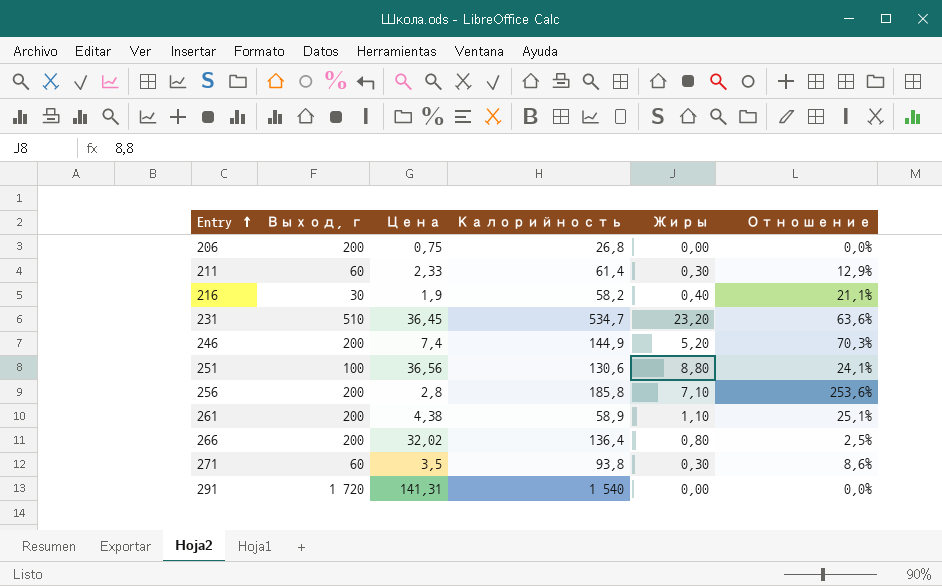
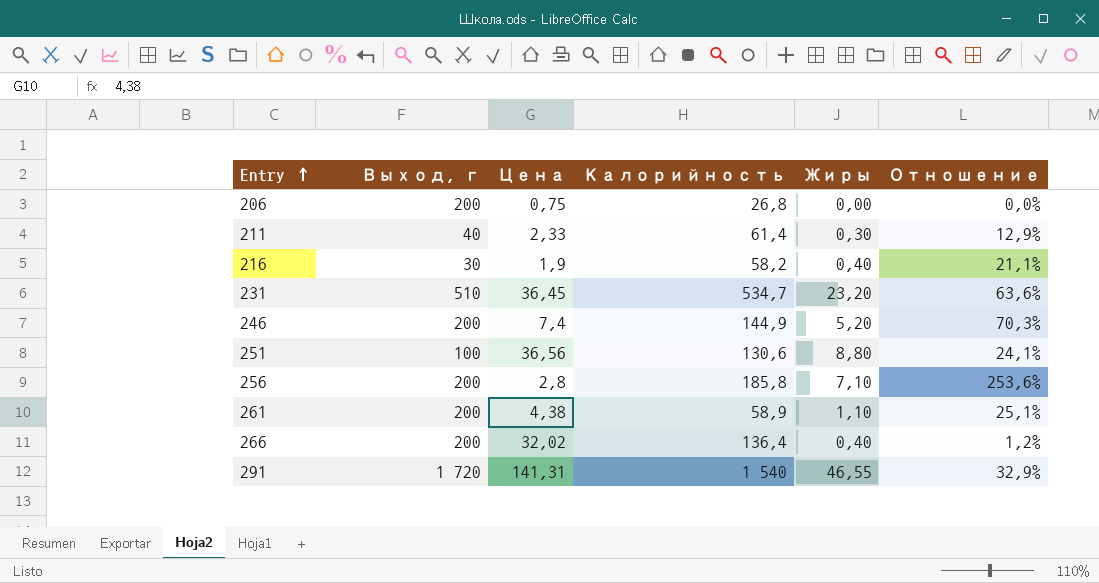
row 271: 60 | 3,5 | 93,8 | 0,30 | 8,6% -> none
211 | Выход, г: 60 -> 40
266 | Жиры: 0,80 -> 0,40
266 | Отношение: 2,5% -> 1,2%
291 | Жиры: 0,00 -> 46,55
291 | Отношение: 0,0% -> 32,9%

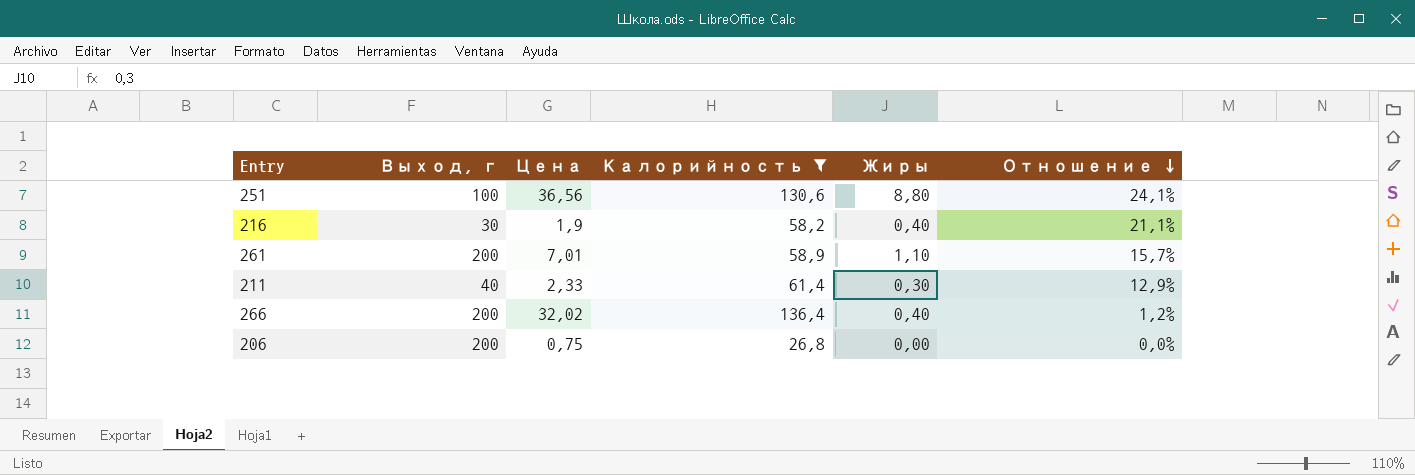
filter: none -> Калорийность <= 136,4
row order: Entry ascending -> Отношение descending
261 | Цена: 4,38 -> 7,01
261 | Отношение: 25,1% -> 15,7%

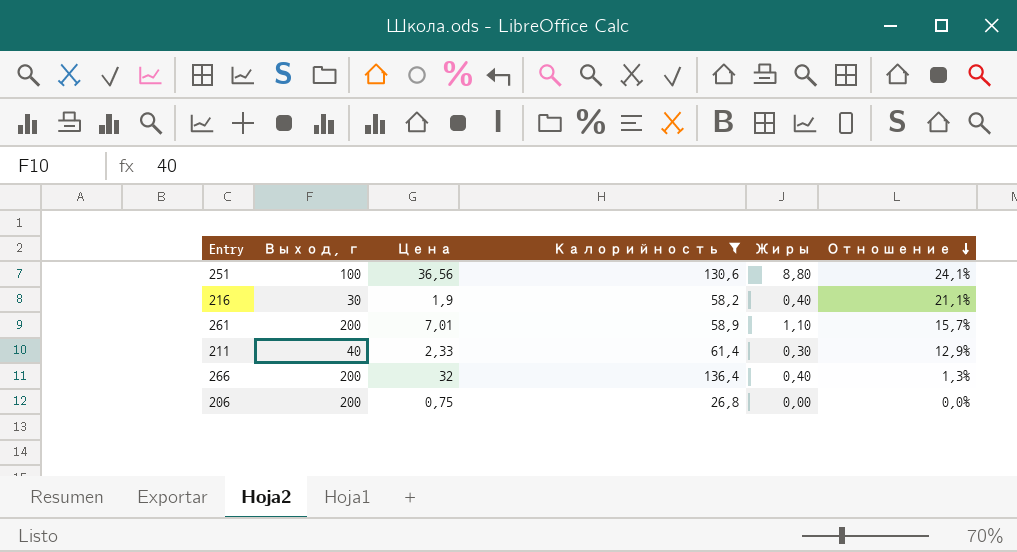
266 | Цена: 32,02 -> 32
266 | Отношение: 1,2% -> 1,3%

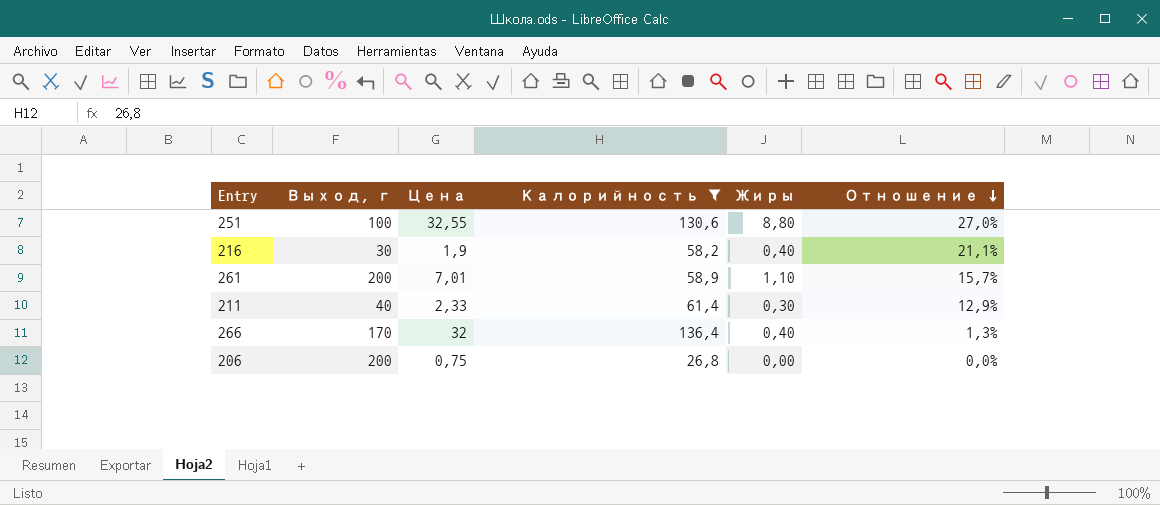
251 | Цена: 36,56 -> 32,55
251 | Отношение: 24,1% -> 27,0%
266 | Выход, г: 200 -> 170

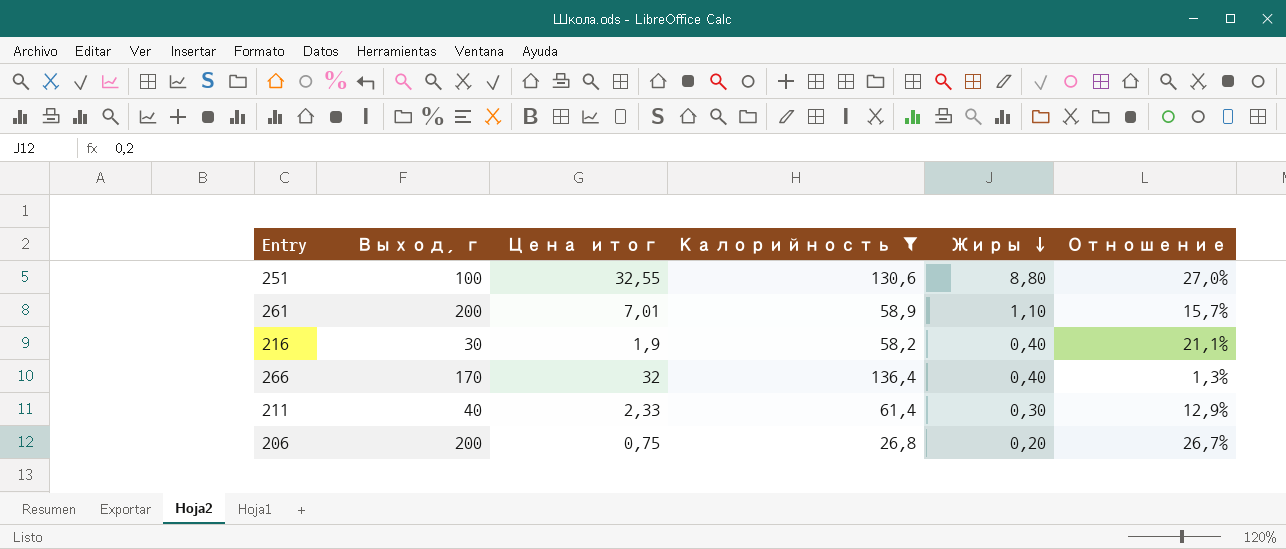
row order: Отношение descending -> Жиры descending
column name: Цена -> Цена итог
206 | Жиры: 0,00 -> 0,20
206 | Отношение: 0,0% -> 26,7%

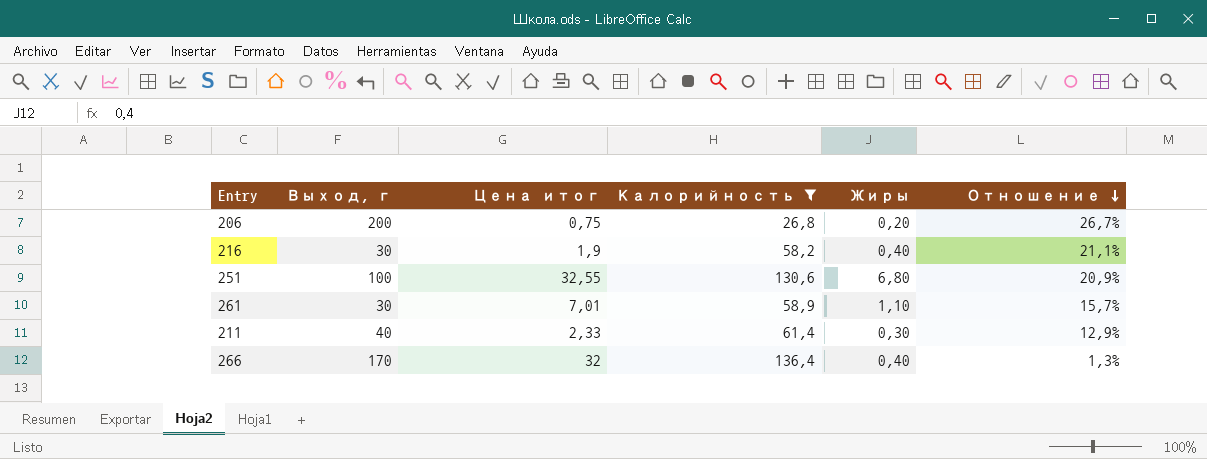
row order: Жиры descending -> Отношение descending
251 | Жиры: 8,80 -> 6,80
251 | Отношение: 27,0% -> 20,9%
261 | Выход, г: 200 -> 30

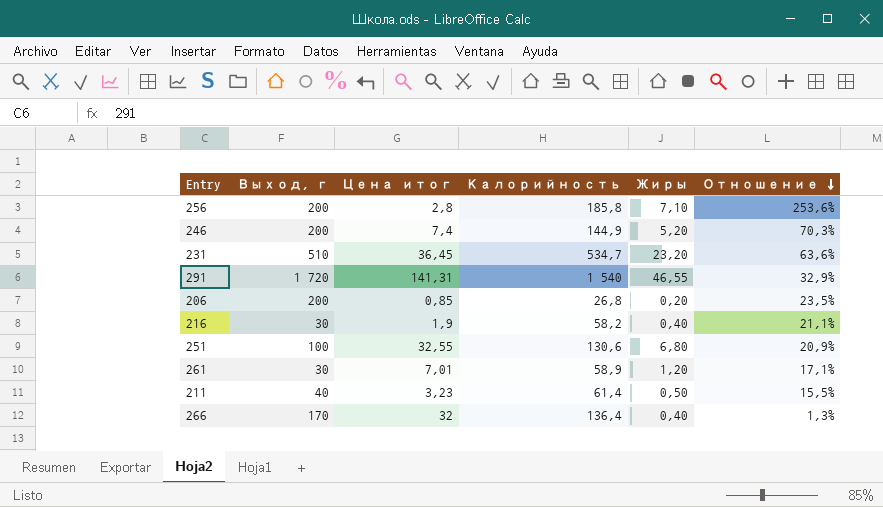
filter: Калорийность <= 136,4 -> none
206 | Цена итог: 0,75 -> 0,85
206 | Отношение: 26,7% -> 23,5%
261 | Жиры: 1,10 -> 1,20
261 | Отношение: 15,7% -> 17,1%
211 | Цена итог: 2,33 -> 3,23
211 | Жиры: 0,30 -> 0,50
211 | Отношение: 12,9% -> 15,5%

